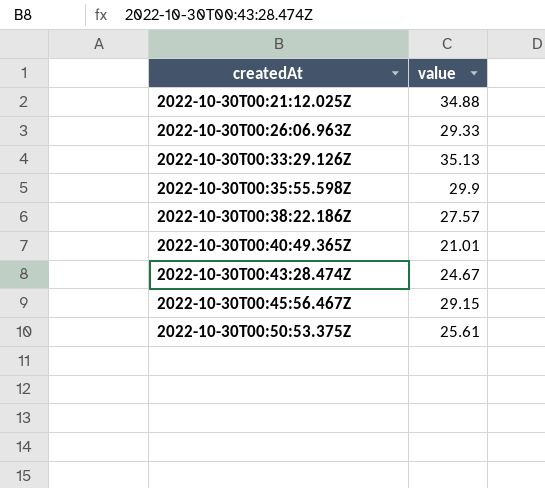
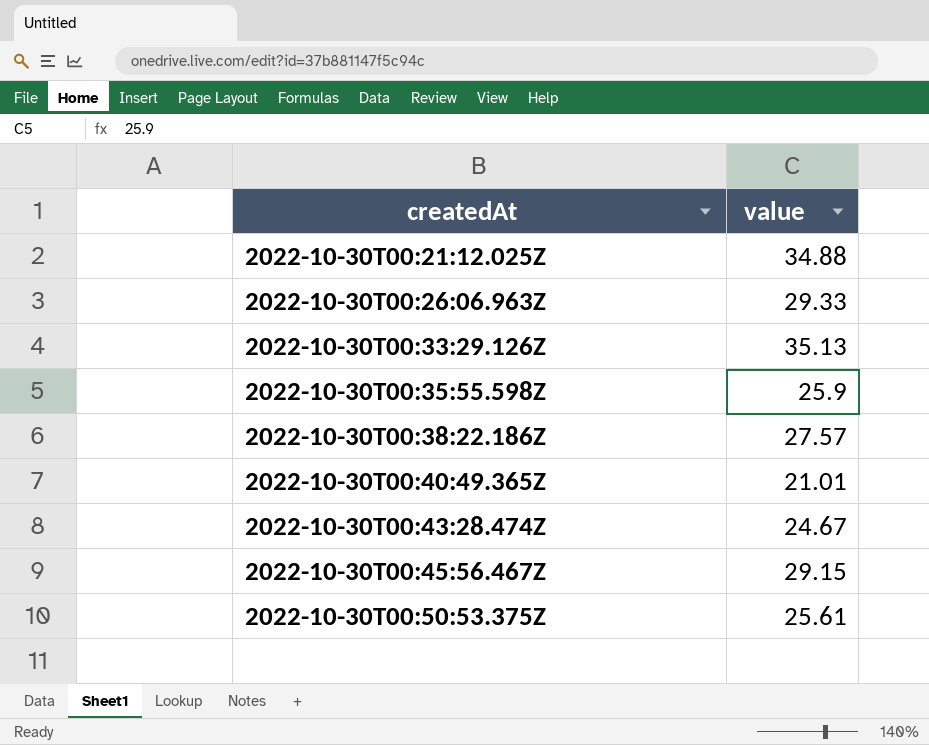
2022-10-30T00:35:55.598Z | value: 29.9 -> 25.9

